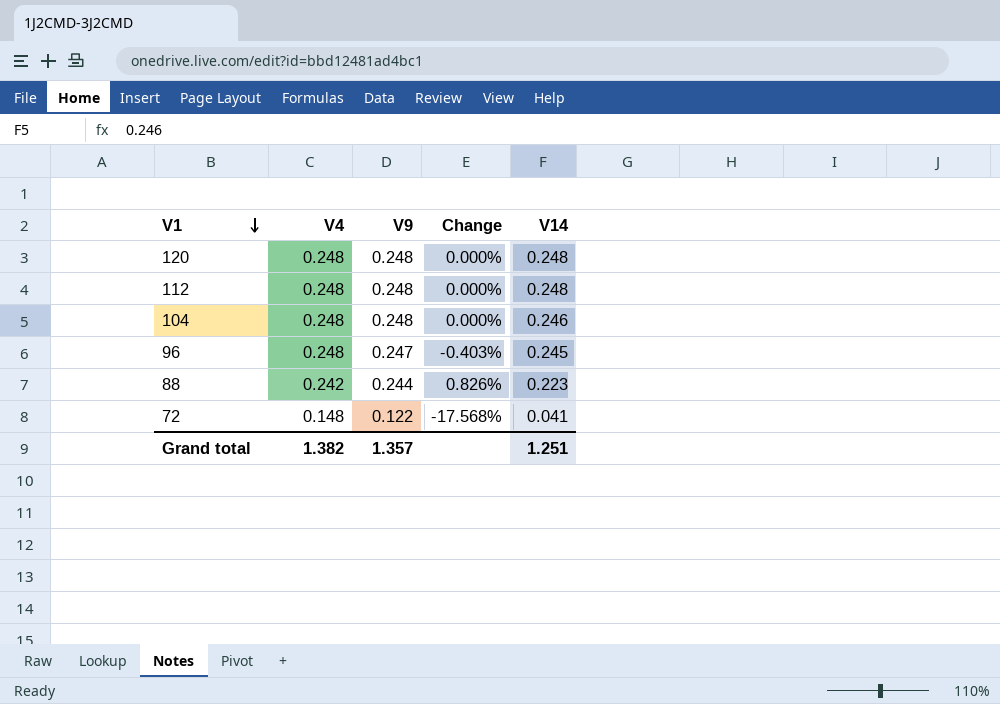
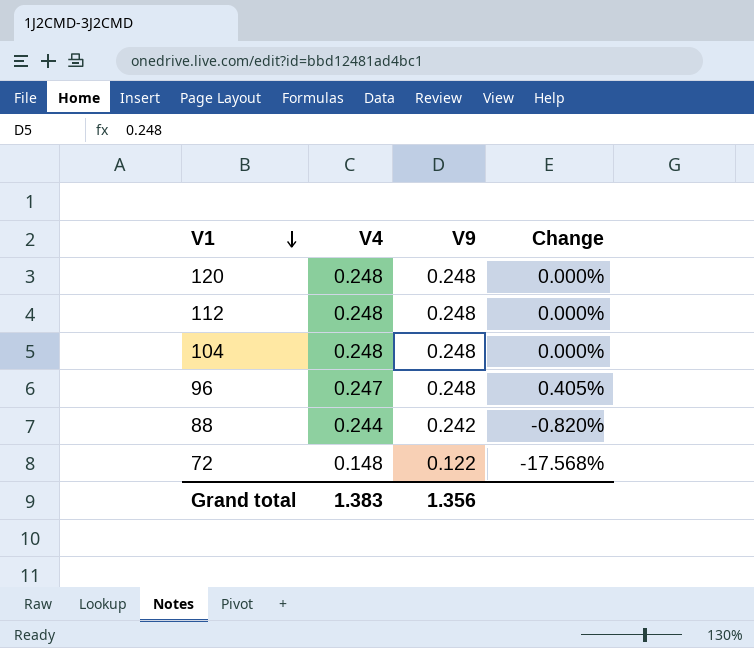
column V14 | position: 5 -> none
96 | V4: 0.248 -> 0.247
96 | V9: 0.247 -> 0.248
96 | Change: -0.403% -> 0.405%
88 | V4: 0.242 -> 0.244
88 | V9: 0.244 -> 0.242
88 | Change: 0.826% -> -0.820%
Grand total | V4: 1.382 -> 1.383
Grand total | V9: 1.357 -> 1.356

